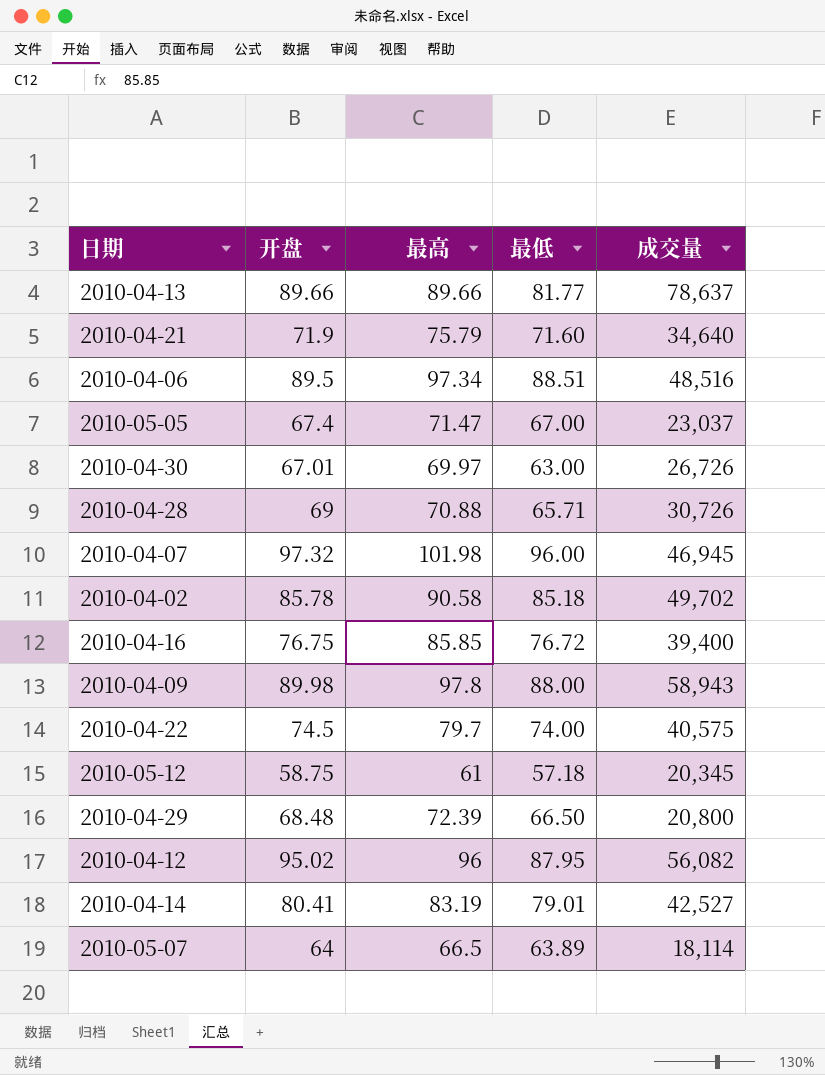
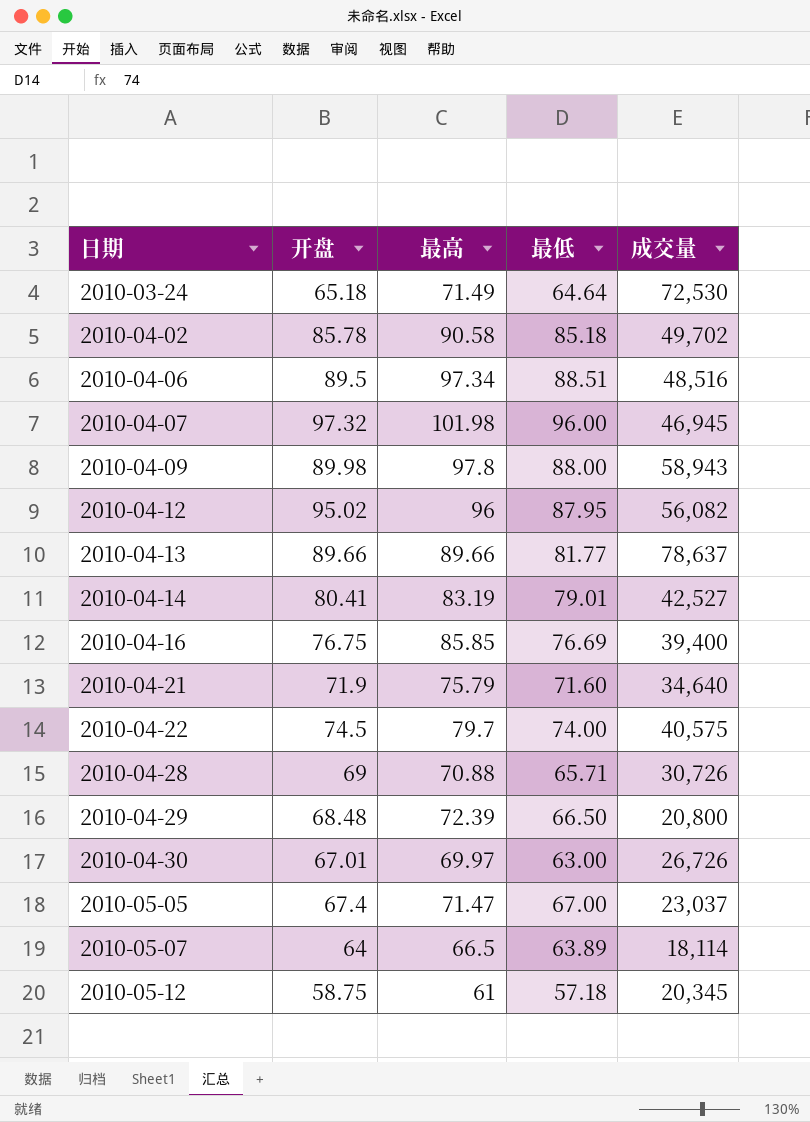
row order: none -> 日期 ascending
row 2010-03-24: none -> 65.18 | 71.49 | 64.64 | 72,530
2010-04-16 | 最低: 76.72 -> 76.69

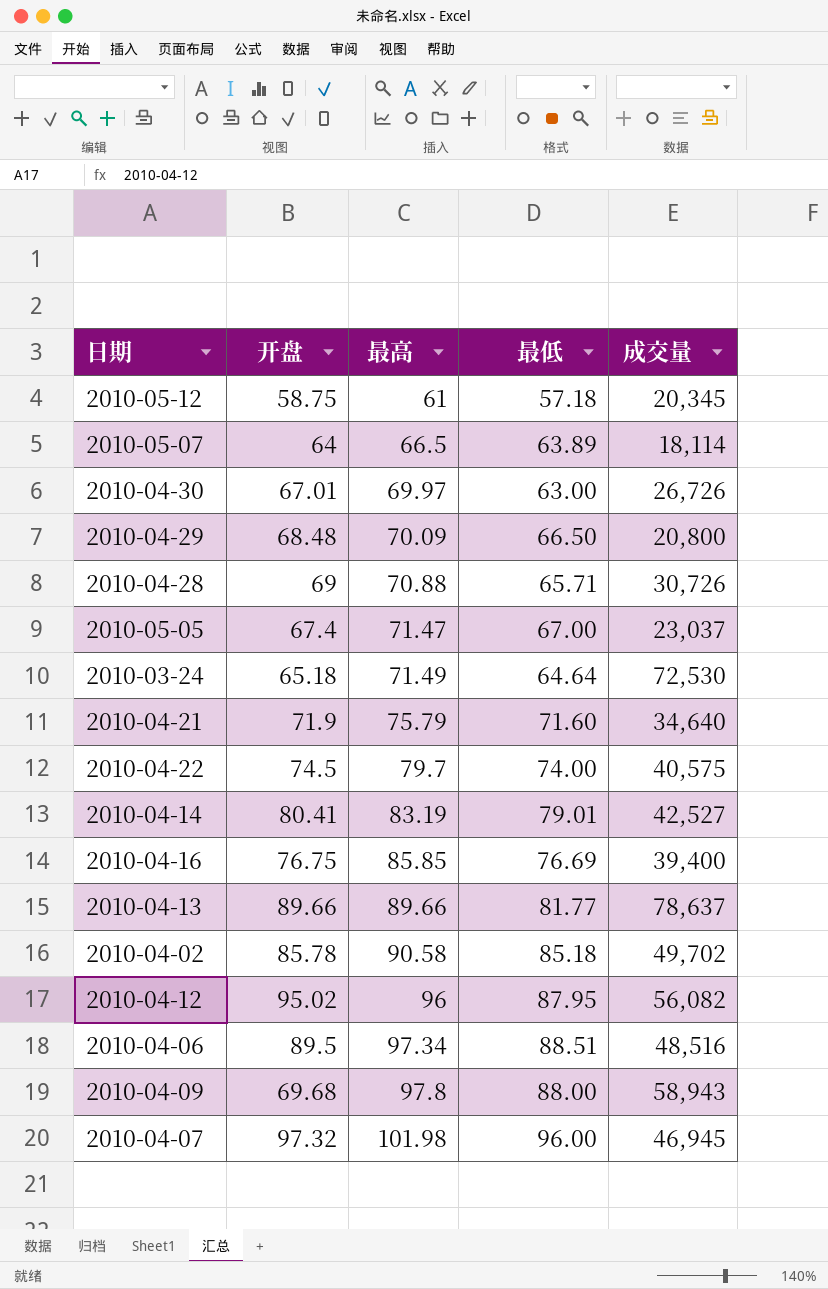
row order: 日期 ascending -> 最高 ascending
2010-04-29 | 最高: 72.39 -> 70.09
2010-04-09 | 开盘: 89.98 -> 69.68

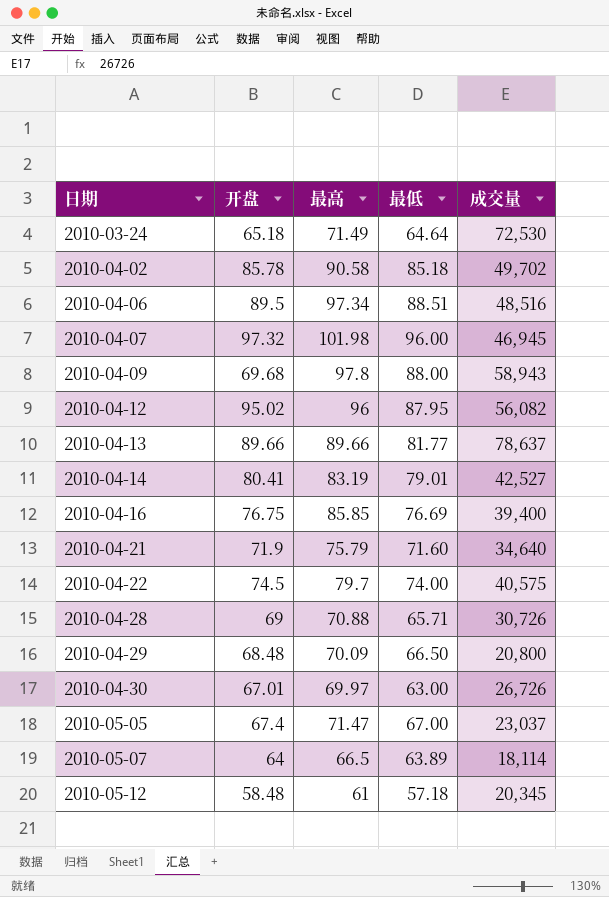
row order: 最高 ascending -> 日期 ascending
2010-05-12 | 开盘: 58.75 -> 58.48

